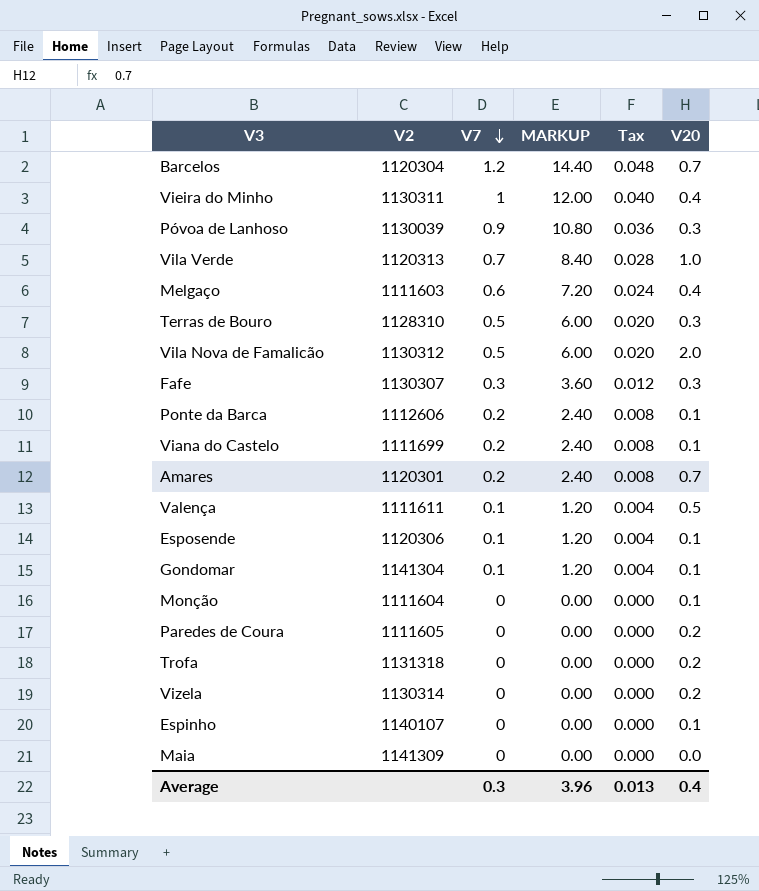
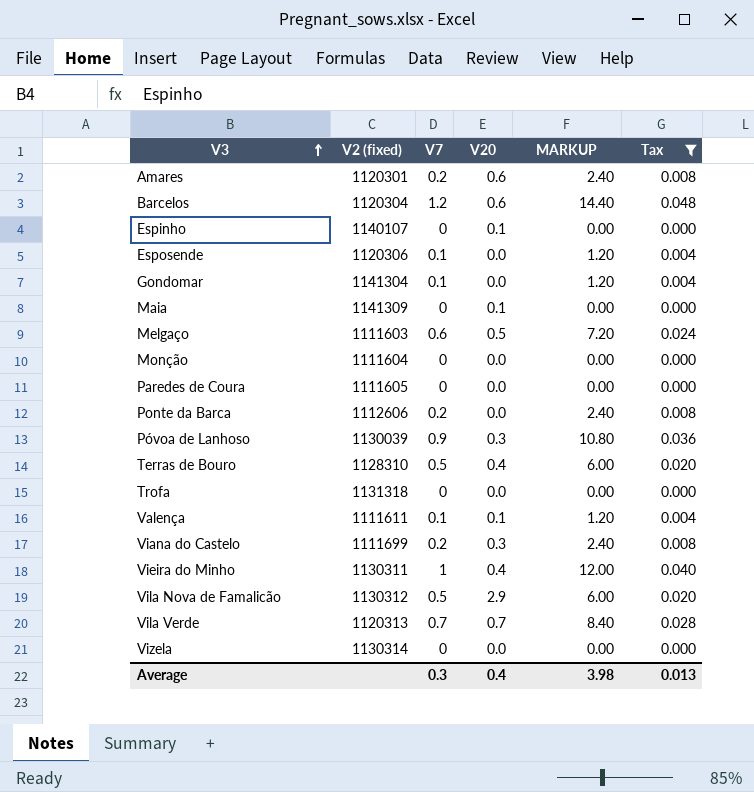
filter: none -> Tax != 0.012
row order: V7 descending -> V3 ascending
column name: V2 -> V2 (fixed)
column V20 | position: 6 -> 4
Amares | V20: 0.7 -> 0.6
Barcelos | V20: 0.7 -> 0.6
Esposende | V20: 0.1 -> 0.0
Gondomar | V20: 0.1 -> 0.0
Maia | V20: 0.0 -> 0.1
Melgaço | V20: 0.4 -> 0.5
Monção | V20: 0.1 -> 0.0
Paredes de Coura | V20: 0.2 -> 0.0
Ponte da Barca | V20: 0.1 -> 0.0
Terras de Bouro | V20: 0.3 -> 0.4
Trofa | V20: 0.2 -> 0.0
Valença | V20: 0.5 -> 0.1
Viana do Castelo | V20: 0.1 -> 0.3
Vila Nova de Famalicão | V20: 2.0 -> 2.9
Vila Verde | V20: 1.0 -> 0.7
Vizela | V20: 0.2 -> 0.0
Average | MARKUP: 3.96 -> 3.98

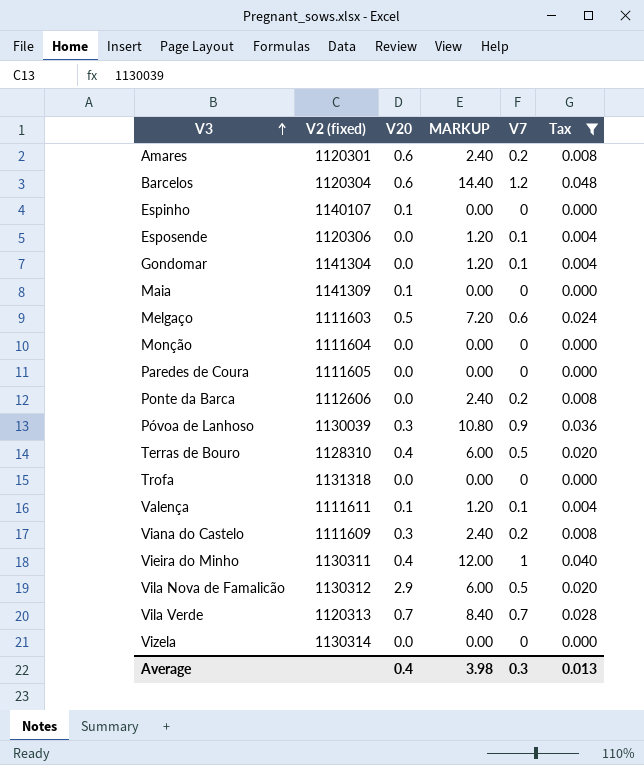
column V7 | position: 3 -> 5
Viana do Castelo | V2 (fixed): 1111699 -> 1111609

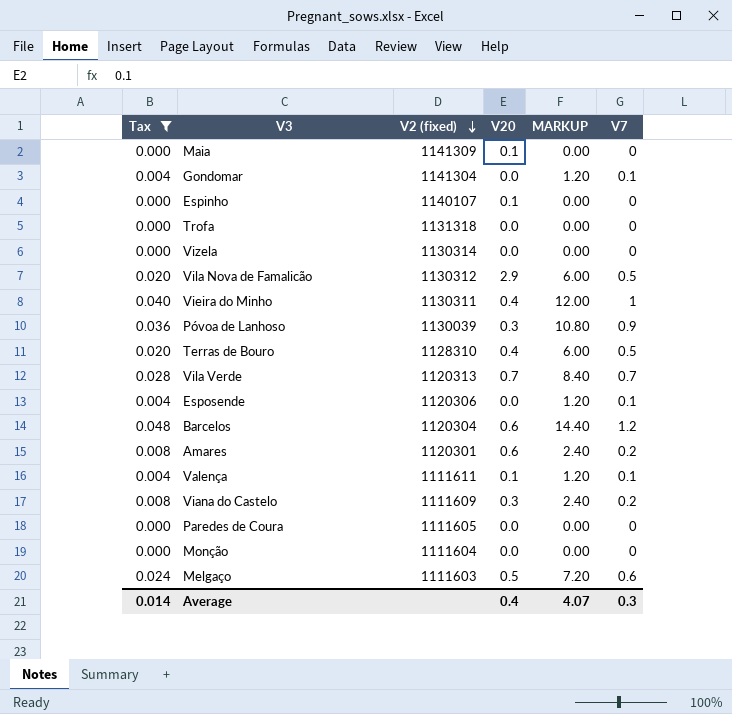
row order: V3 ascending -> V2 (fixed) descending
column Tax | position: 6 -> 1
row Ponte da Barca: 1112606 | 0.0 | 2.40 | 0.2 | 0.008 -> none
Average | Tax: 0.013 -> 0.014
Average | MARKUP: 3.98 -> 4.07

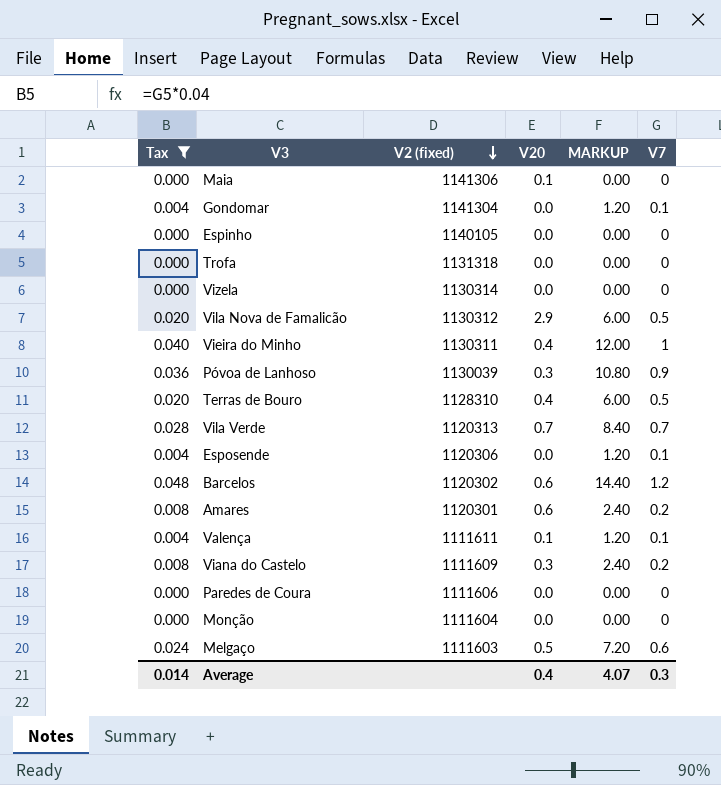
Maia | V2 (fixed): 1141309 -> 1141306
Espinho | V2 (fixed): 1140107 -> 1140105
Espinho | V20: 0.1 -> 0.0
Barcelos | V2 (fixed): 1120304 -> 1120302
Paredes de Coura | V2 (fixed): 1111605 -> 1111606

